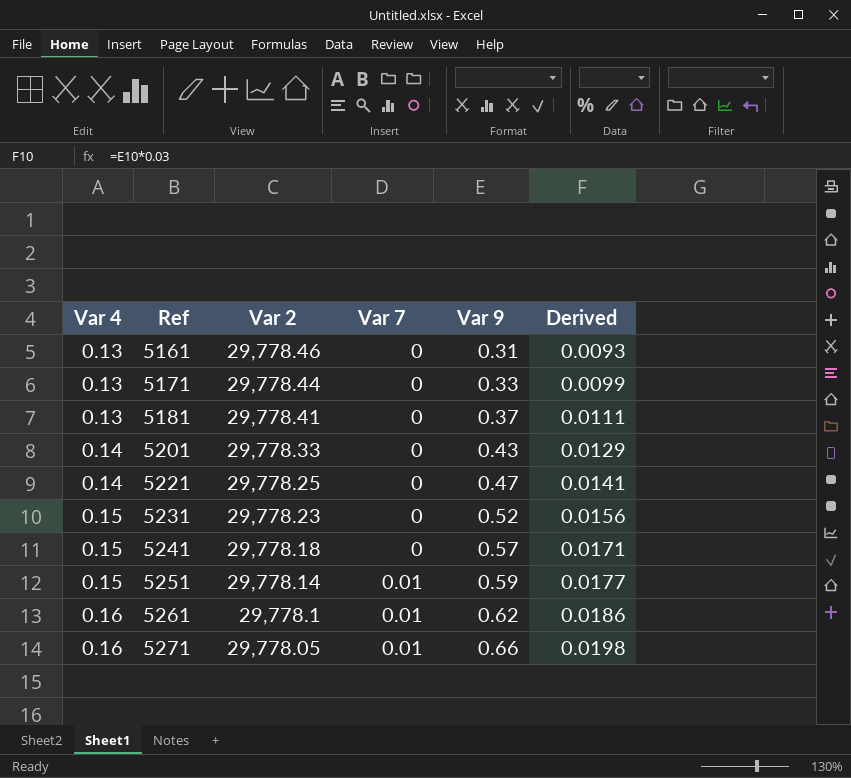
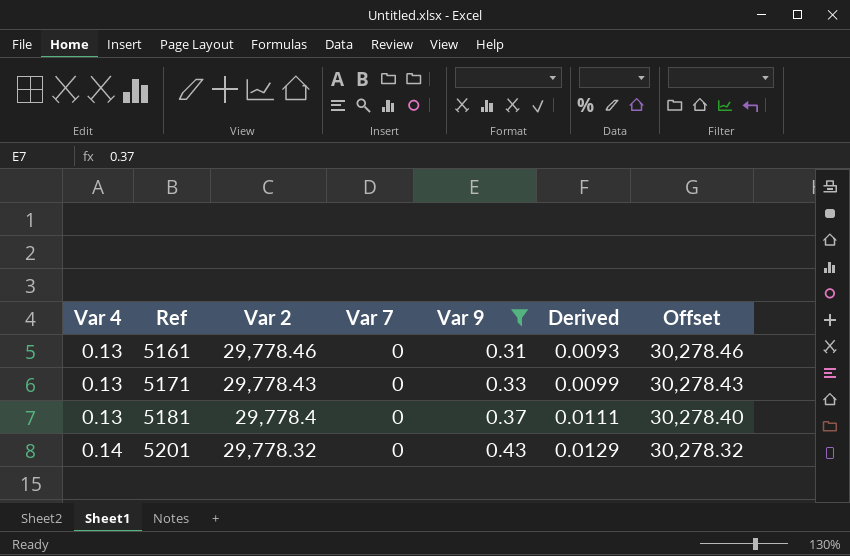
filter: none -> Var 9 <= 0.43
column Offset | formula: none -> [Var 2] + 500
5171 | Var 2: 29,778.44 -> 29,778.43
5181 | Var 2: 29,778.41 -> 29,778.4
5201 | Var 2: 29,778.33 -> 29,778.32

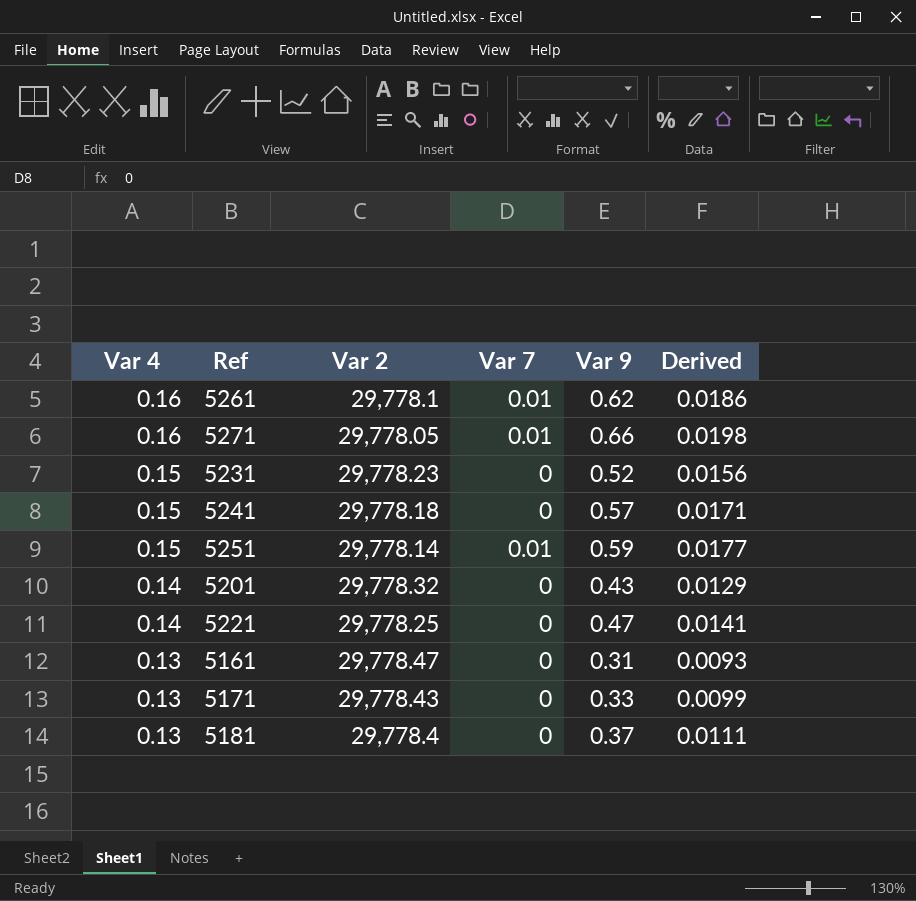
filter: Var 9 <= 0.43 -> none
row order: Var 4 ascending -> Var 4 descending
column Offset | formula: [Var 2] + 500 -> none
5161 | Var 2: 29,778.46 -> 29,778.47

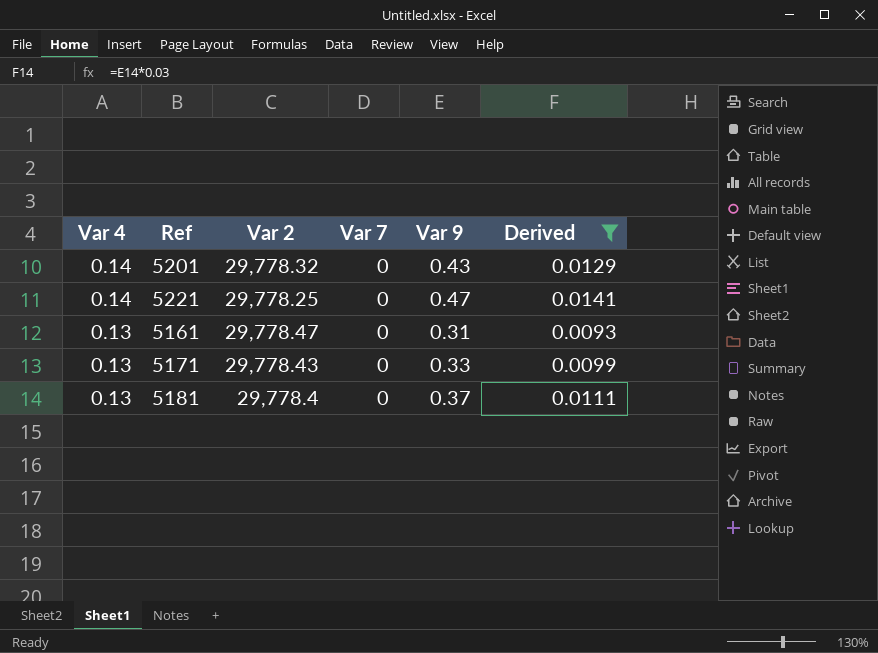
filter: none -> Derived <= 0.0141

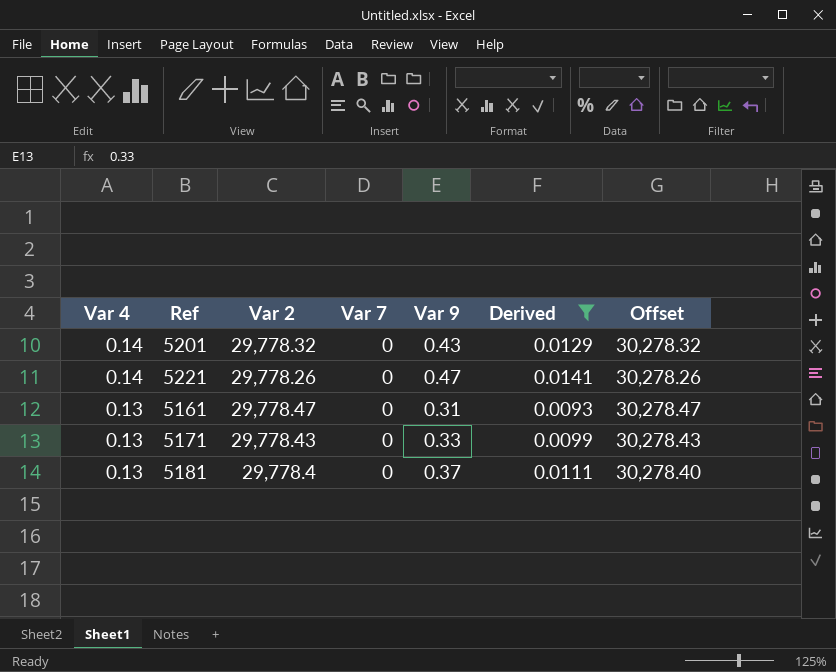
column Offset | formula: none -> [Var 2] + 500
5221 | Var 2: 29,778.25 -> 29,778.26

